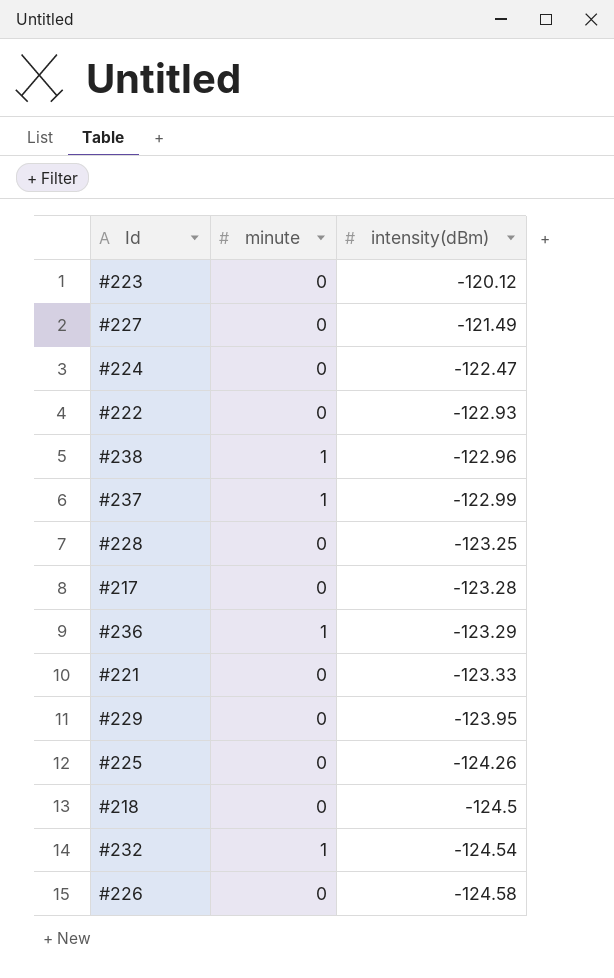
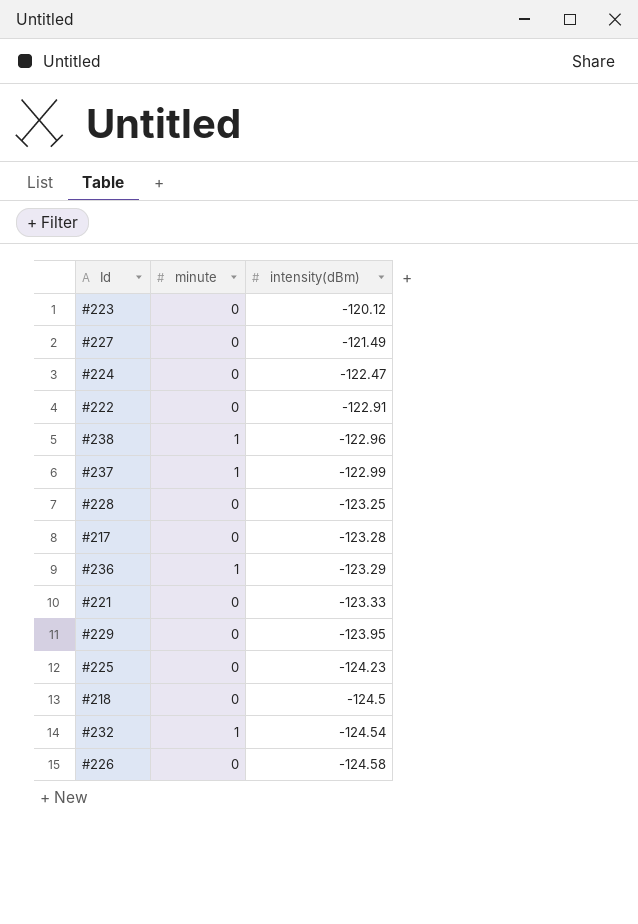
#222 | intensity(dBm): -122.93 -> -122.91
#225 | intensity(dBm): -124.26 -> -124.23

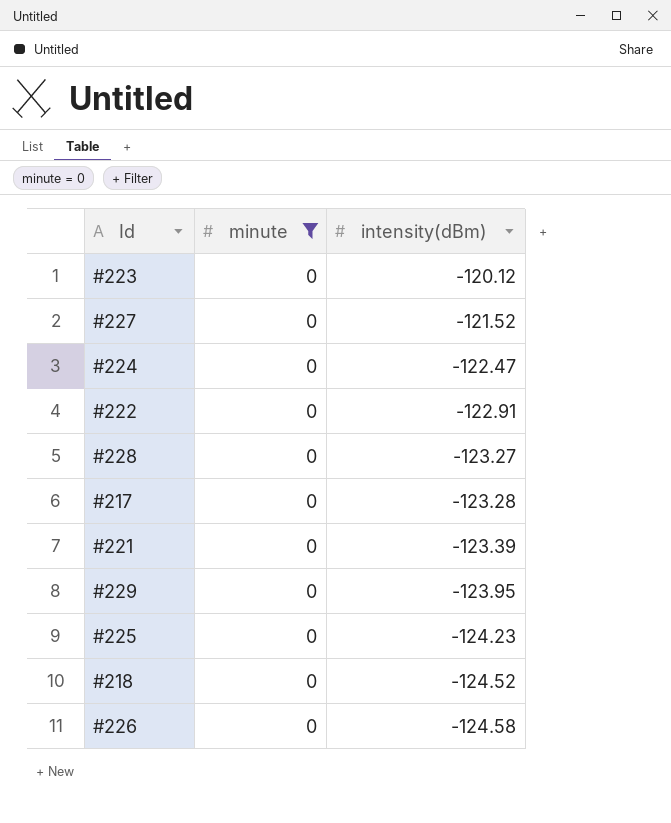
filter: none -> minute = 0
#227 | intensity(dBm): -121.49 -> -121.52
#228 | intensity(dBm): -123.25 -> -123.27
#221 | intensity(dBm): -123.33 -> -123.39
#218 | intensity(dBm): -124.5 -> -124.52

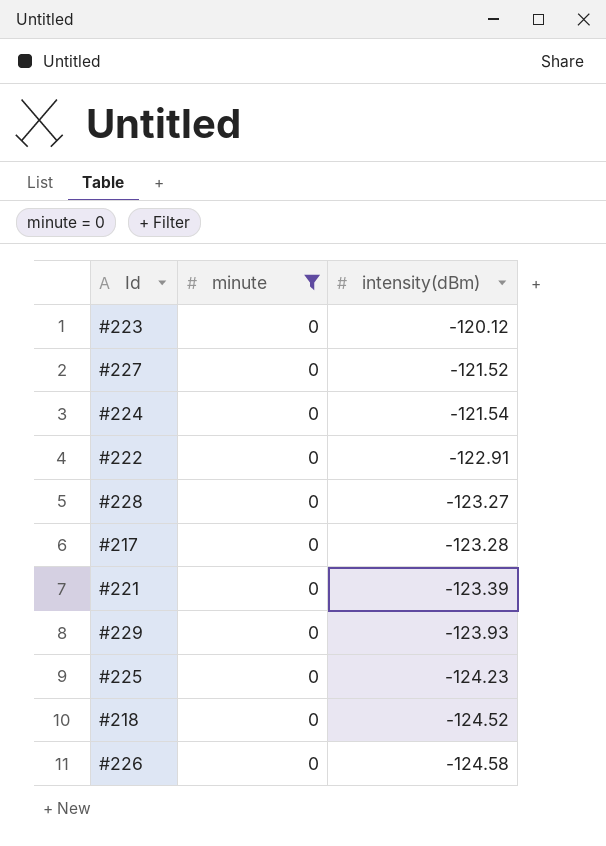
#224 | intensity(dBm): -122.47 -> -121.54
#229 | intensity(dBm): -123.95 -> -123.93

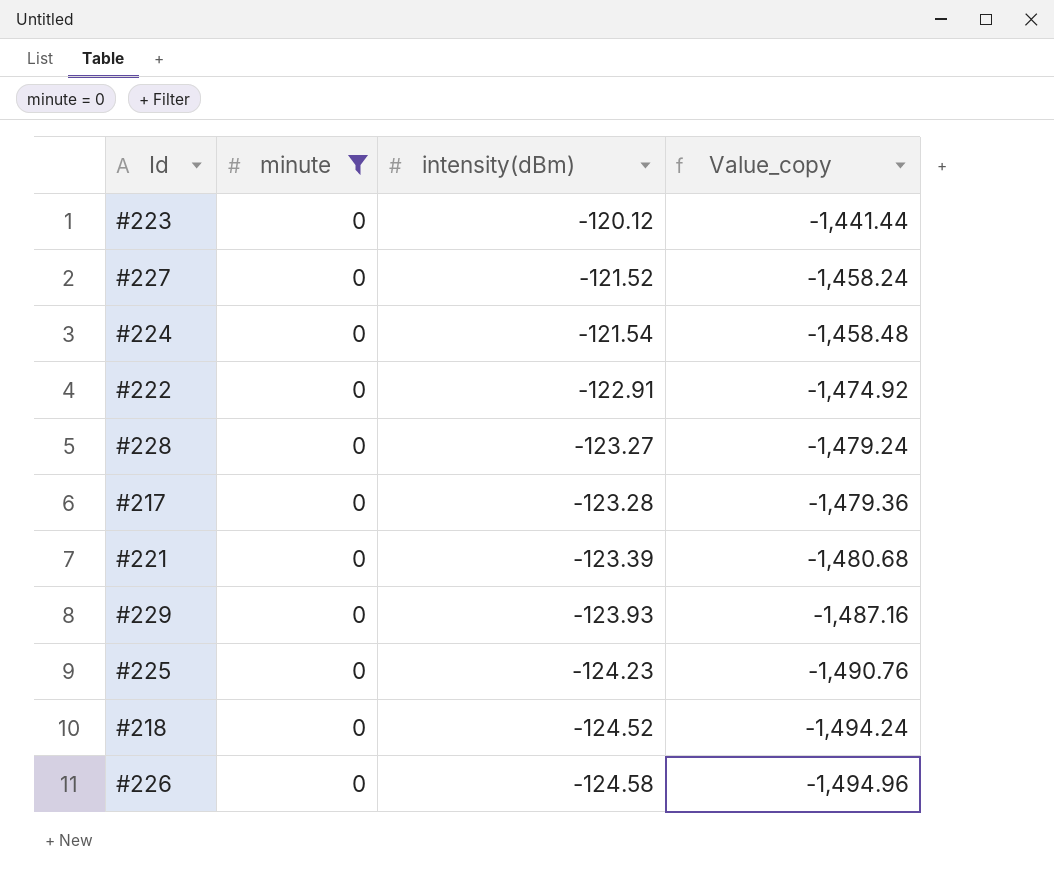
column Value_copy | formula: none -> [intensity(dBm)] * 12

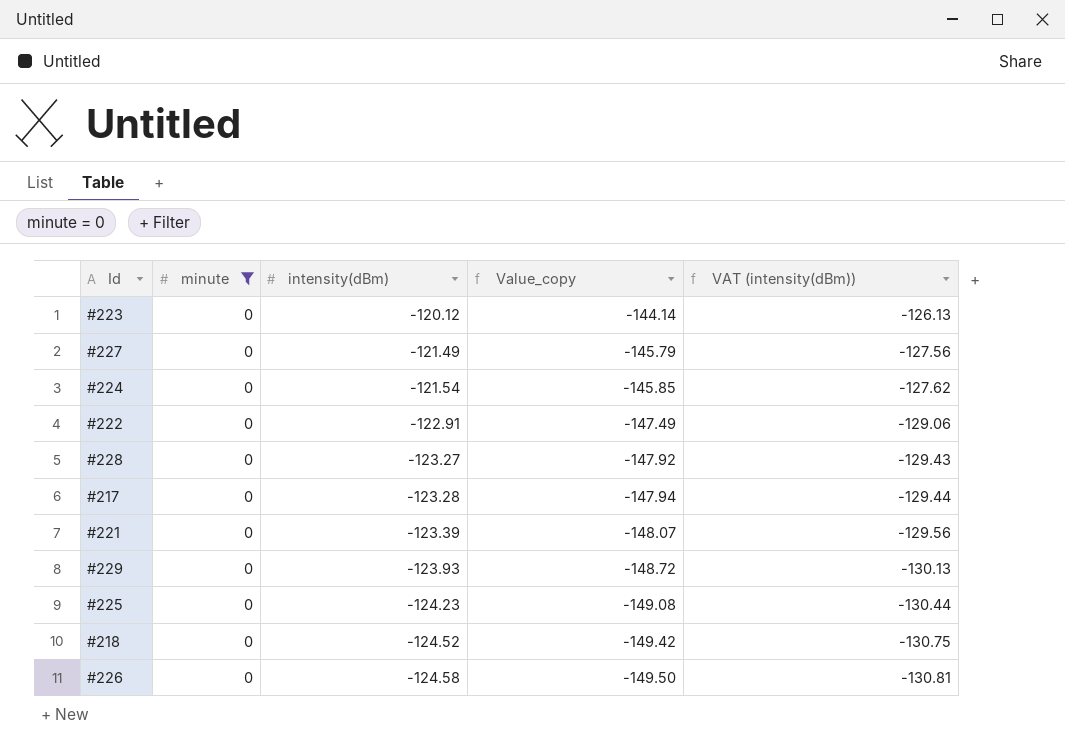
column Value_copy | formula: [intensity(dBm)] * 12 -> [intensity(dBm)] * 1.2
column VAT (intensity(dBm)) | formula: none -> [intensity(dBm)] * 1.05
#227 | intensity(dBm): -121.52 -> -121.49

